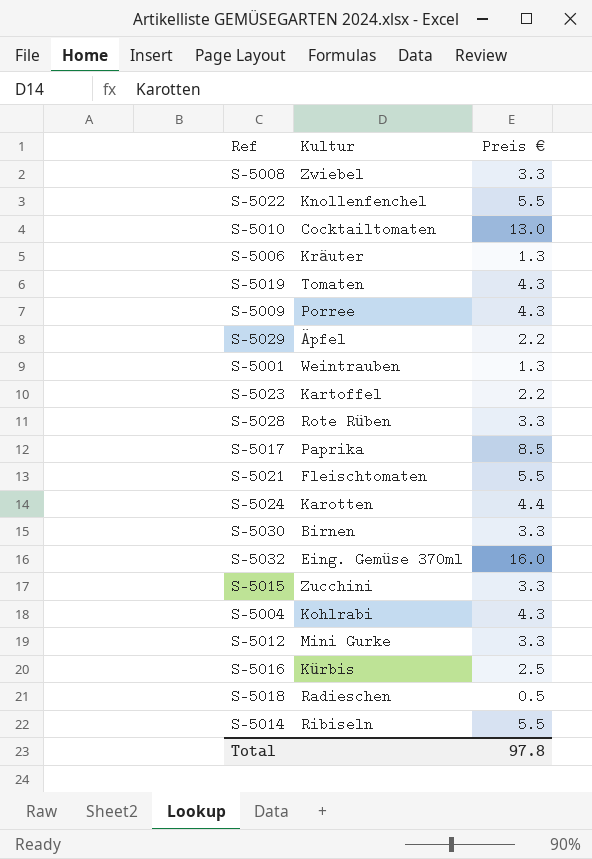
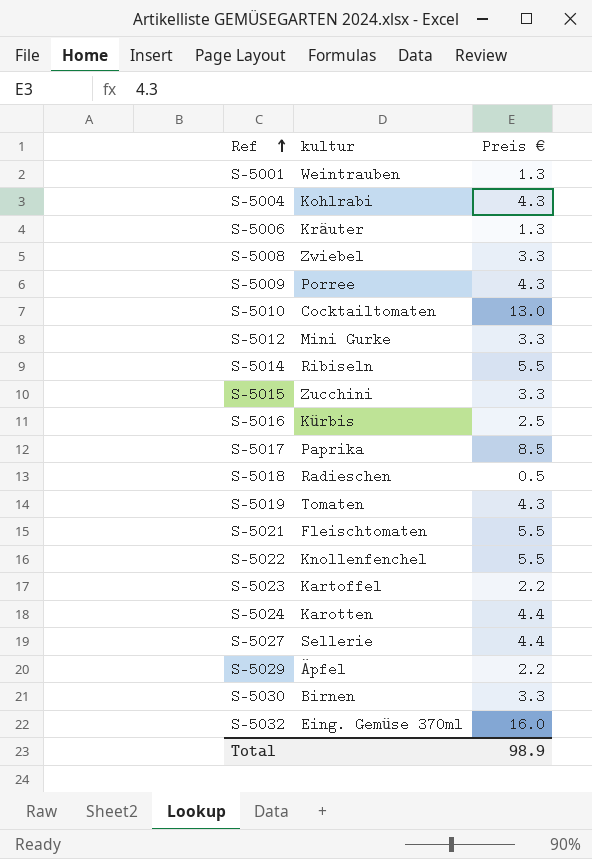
row order: none -> Ref ascending
column name: Kultur -> kultur
row S-5028: Rote Rüben | 3.3 -> none
row S-5027: none -> Sellerie | 4.4
Total | Preis €: 97.8 -> 98.9

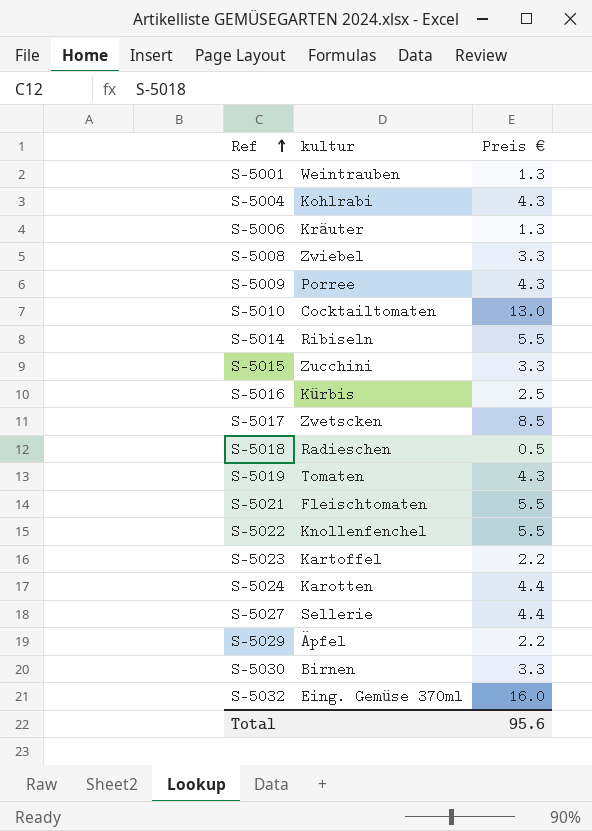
row S-5012: Mini Gurke | 3.3 -> none
S-5017 | kultur: Paprika -> Zwetscken
Total | Preis €: 98.9 -> 95.6

